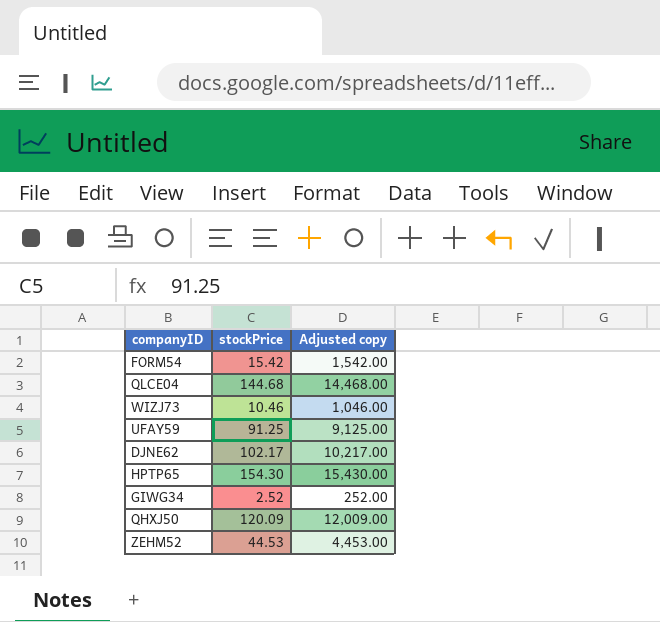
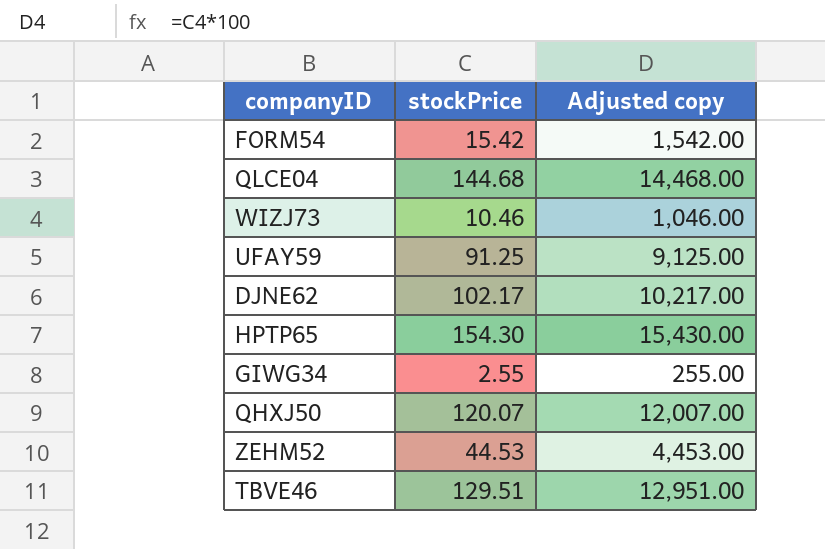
GIWG34 | stockPrice: 2.52 -> 2.55
GIWG34 | Adjusted copy: 252.00 -> 255.00
QHXJ50 | stockPrice: 120.09 -> 120.07
QHXJ50 | Adjusted copy: 12,009.00 -> 12,007.00
row TBVE46: none -> 129.51 | 12,951.00

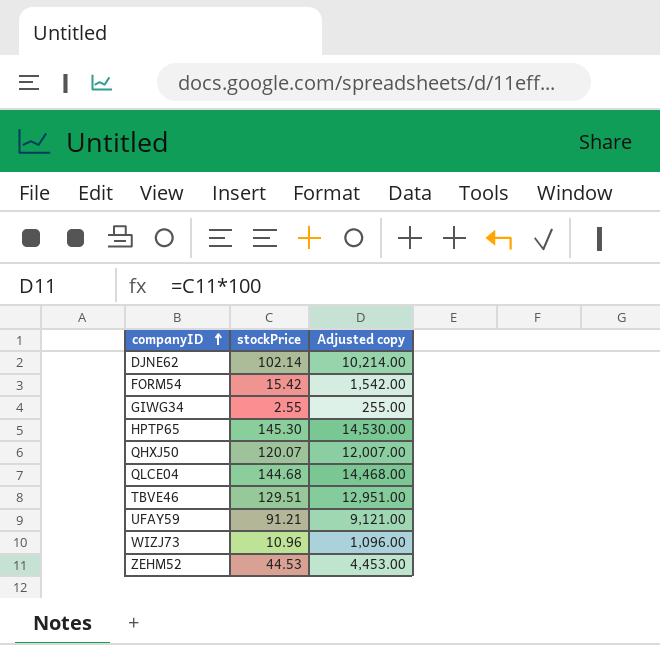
row order: none -> companyID ascending
DJNE62 | stockPrice: 102.17 -> 102.14
DJNE62 | Adjusted copy: 10,217.00 -> 10,214.00
HPTP65 | stockPrice: 154.30 -> 145.30
HPTP65 | Adjusted copy: 15,430.00 -> 14,530.00
UFAY59 | stockPrice: 91.25 -> 91.21
UFAY59 | Adjusted copy: 9,125.00 -> 9,121.00
WIZJ73 | stockPrice: 10.46 -> 10.96
WIZJ73 | Adjusted copy: 1,046.00 -> 1,096.00

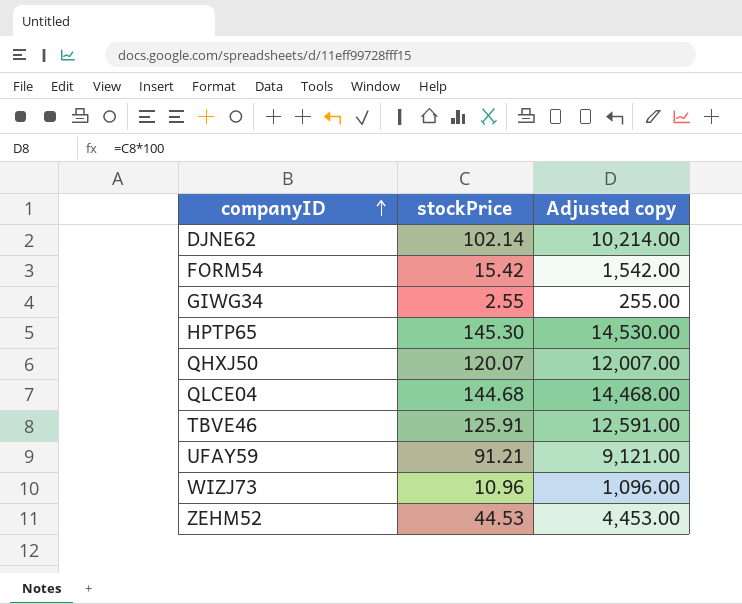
TBVE46 | stockPrice: 129.51 -> 125.91
TBVE46 | Adjusted copy: 12,951.00 -> 12,591.00

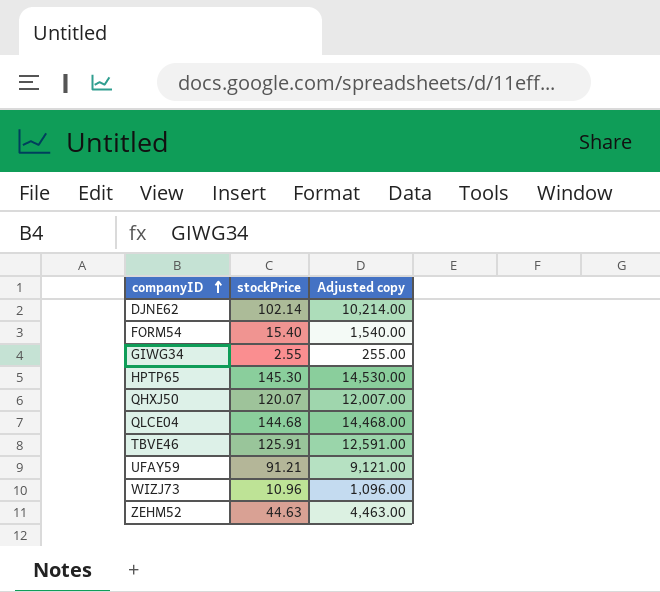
FORM54 | stockPrice: 15.42 -> 15.40
FORM54 | Adjusted copy: 1,542.00 -> 1,540.00
ZEHM52 | stockPrice: 44.53 -> 44.63
ZEHM52 | Adjusted copy: 4,453.00 -> 4,463.00

